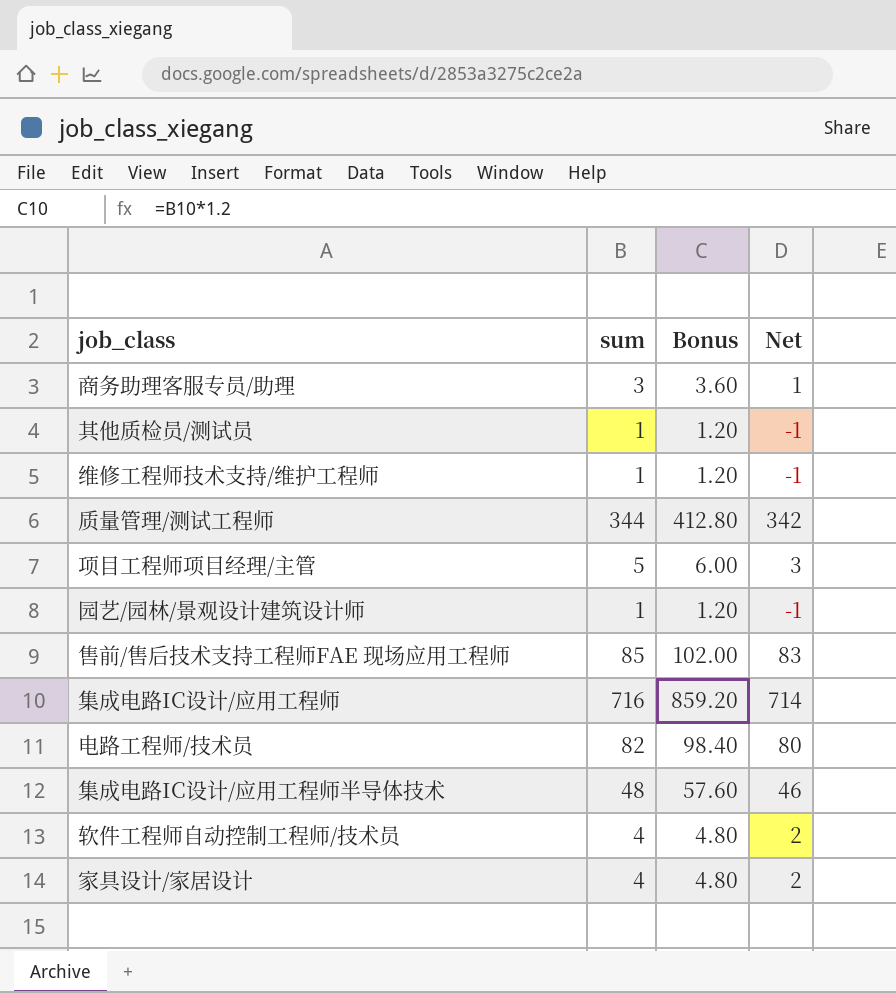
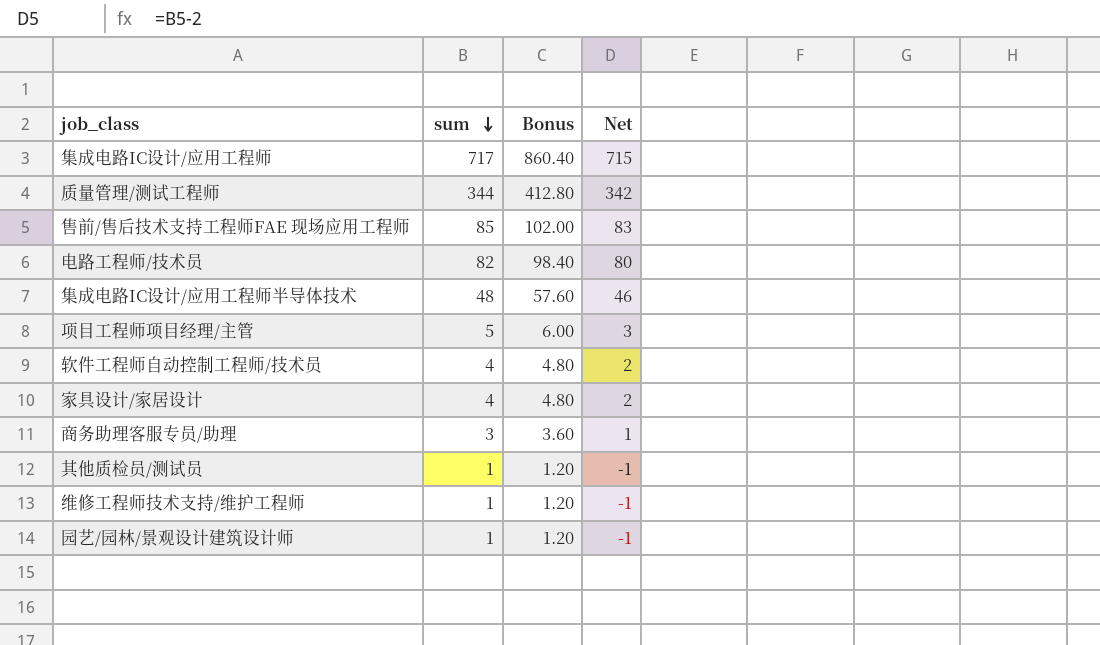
row order: none -> sum descending
集成电路IC设计/应用工程师 | sum: 716 -> 717
集成电路IC设计/应用工程师 | Bonus: 859.20 -> 860.40
集成电路IC设计/应用工程师 | Net: 714 -> 715

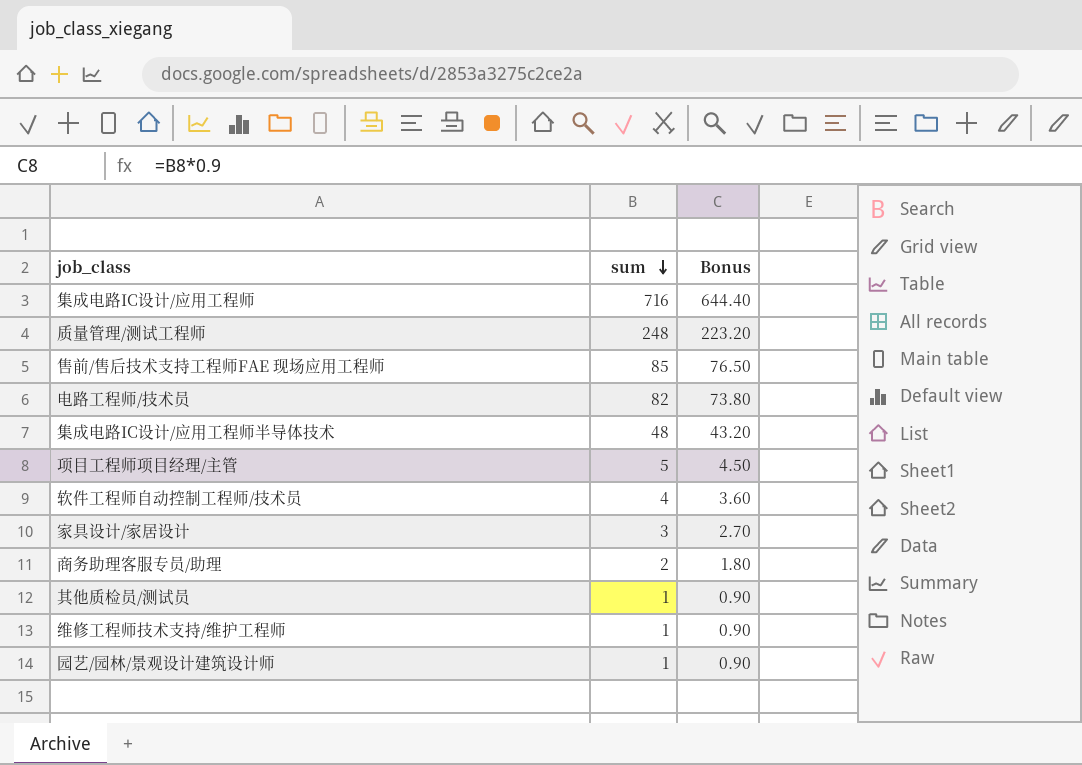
column Net | formula: [sum] - 2 -> none
column Bonus | formula: [sum] * 1.2 -> [sum] * 0.9
集成电路IC设计/应用工程师 | sum: 717 -> 716
质量管理/测试工程师 | sum: 344 -> 248
家具设计/家居设计 | sum: 4 -> 3
商务助理客服专员/助理 | sum: 3 -> 2

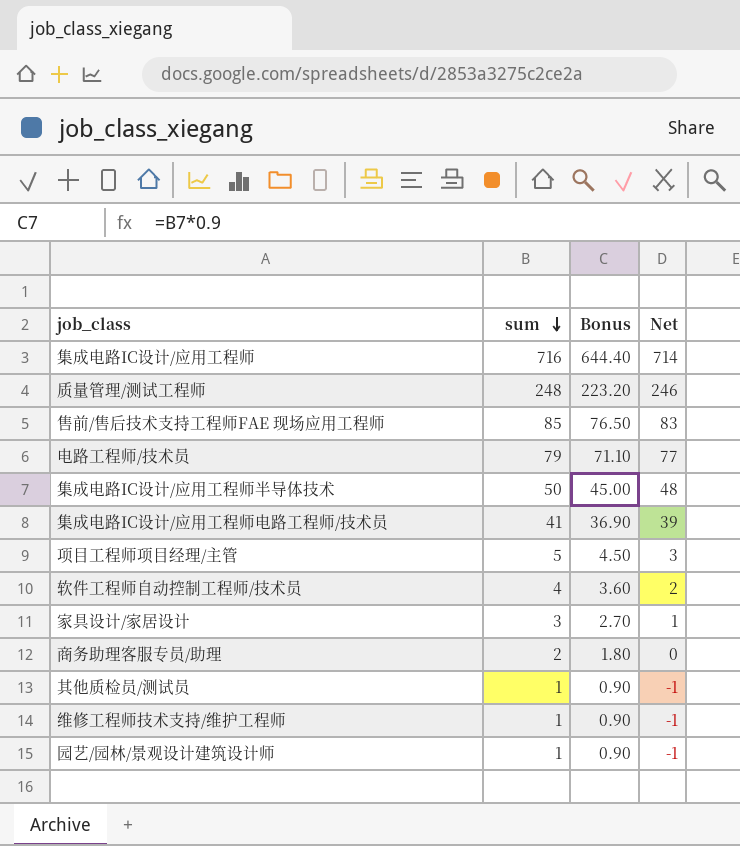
column Net | formula: none -> [sum] - 2
电路工程师/技术员 | sum: 82 -> 79
电路工程师/技术员 | Bonus: 73.80 -> 71.10
集成电路IC设计/应用工程师半导体技术 | sum: 48 -> 50
集成电路IC设计/应用工程师半导体技术 | Bonus: 43.20 -> 45.00
row 集成电路IC设计/应用工程师电路工程师/技术员: none -> 41 | 36.90 | 39

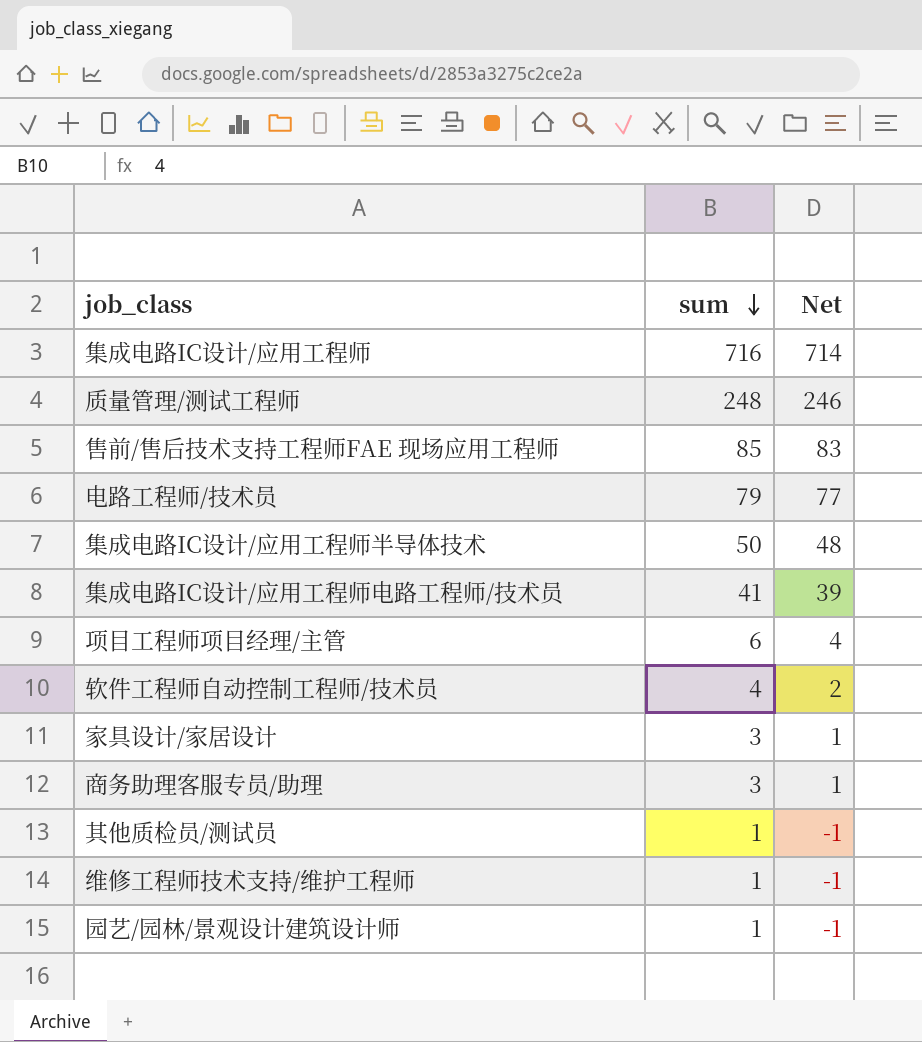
column Bonus | formula: [sum] * 0.9 -> none
项目工程师项目经理/主管 | sum: 5 -> 6
项目工程师项目经理/主管 | Net: 3 -> 4
商务助理客服专员/助理 | sum: 2 -> 3
商务助理客服专员/助理 | Net: 0 -> 1

